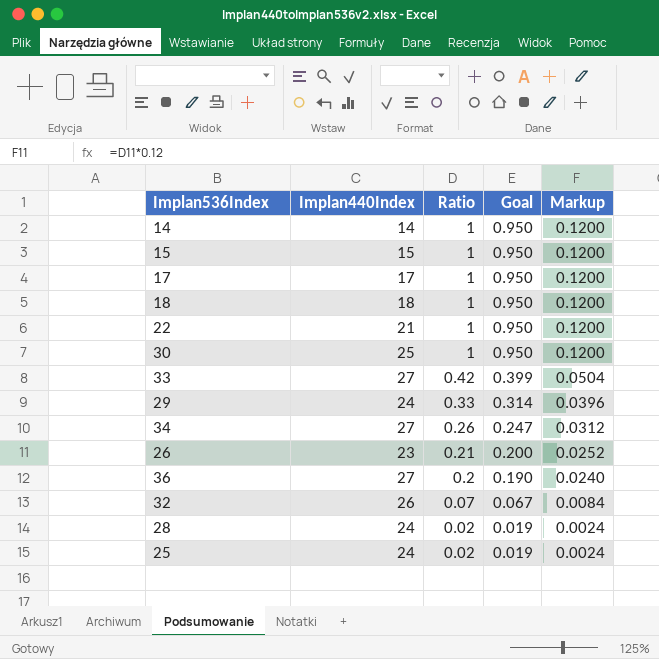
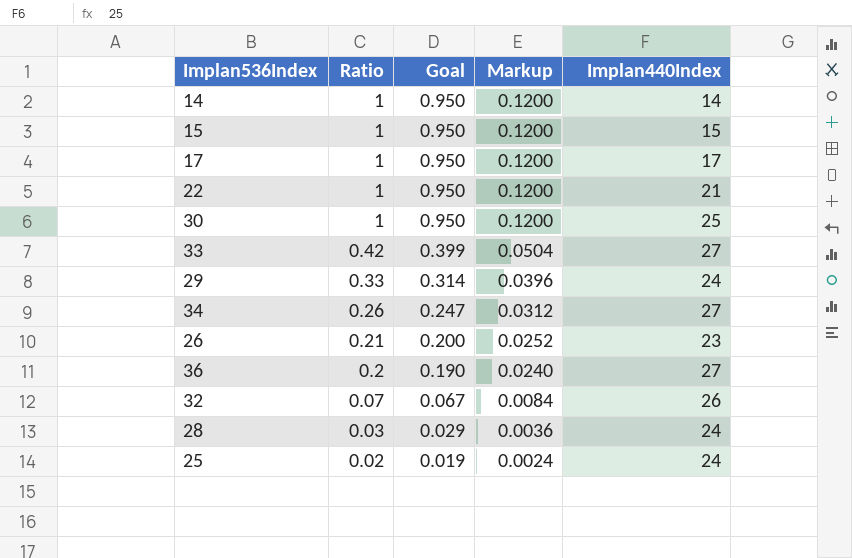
column Implan440Index | position: 2 -> 5
row 18: 18 | 1 | 0.950 | 0.1200 -> none
28 | Ratio: 0.02 -> 0.03
28 | Goal: 0.019 -> 0.029
28 | Markup: 0.0024 -> 0.0036

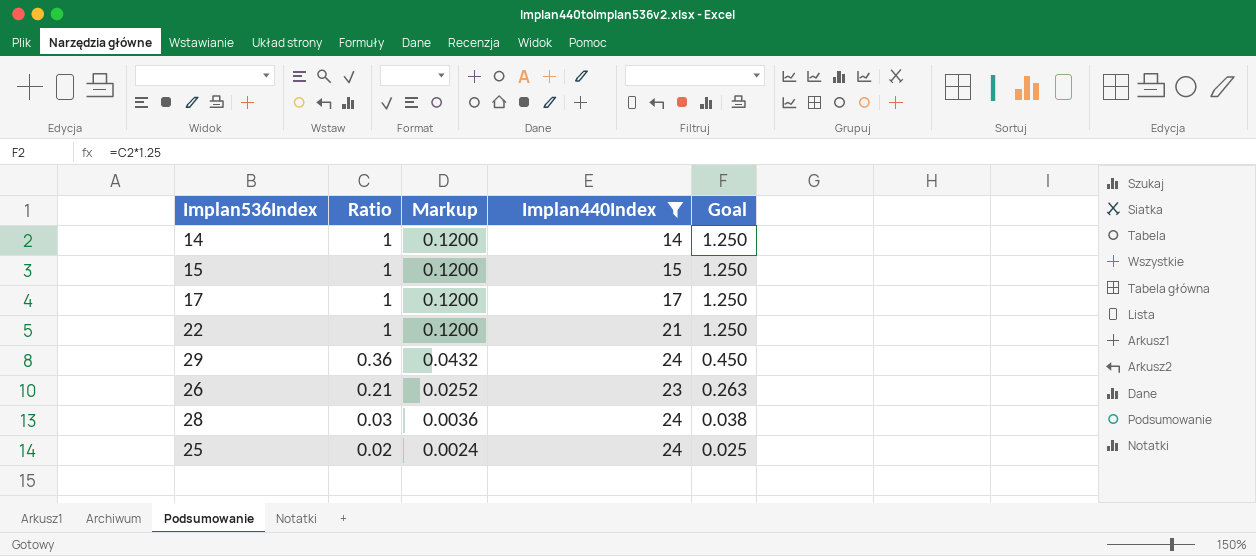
filter: none -> Implan440Index <= 24
column Goal | formula: [Ratio] * 0.95 -> [Ratio] * 1.25
column Goal | position: 3 -> 5
29 | Ratio: 0.33 -> 0.36
29 | Markup: 0.0396 -> 0.0432

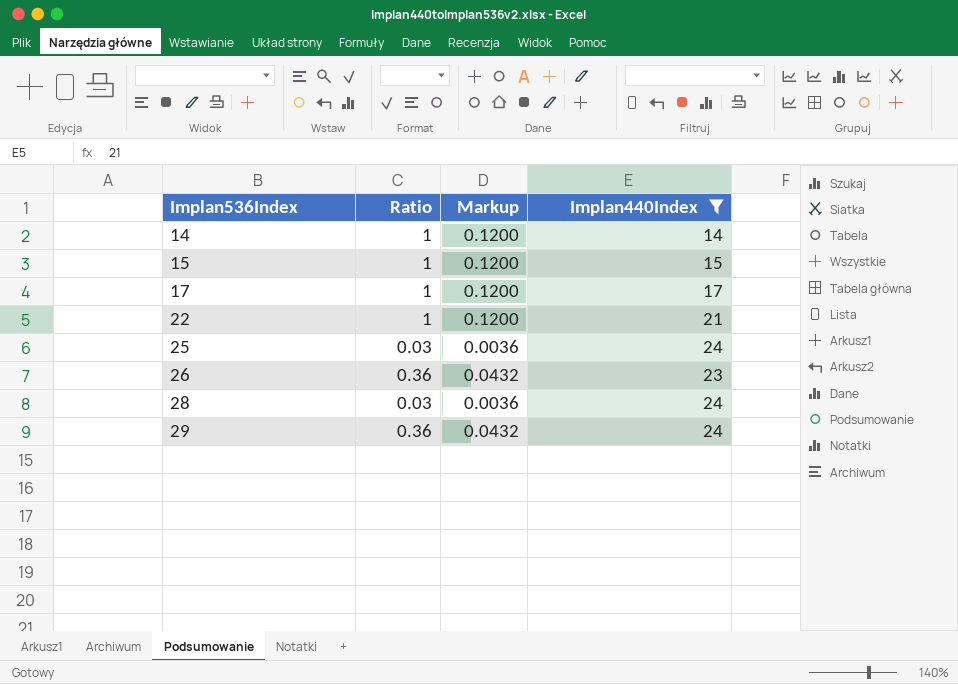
row order: Ratio descending -> Implan536Index ascending
column Goal | formula: [Ratio] * 1.25 -> none
25 | Ratio: 0.02 -> 0.03
25 | Markup: 0.0024 -> 0.0036
26 | Ratio: 0.21 -> 0.36
26 | Markup: 0.0252 -> 0.0432

